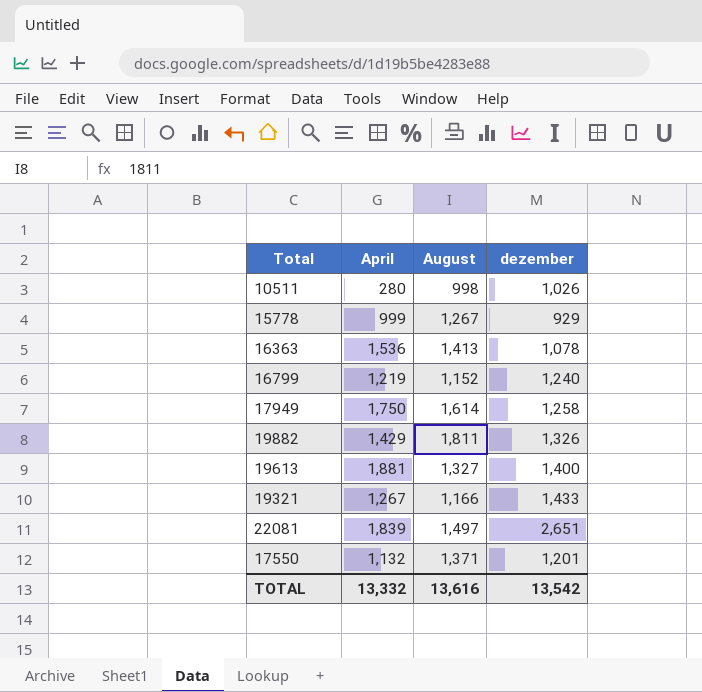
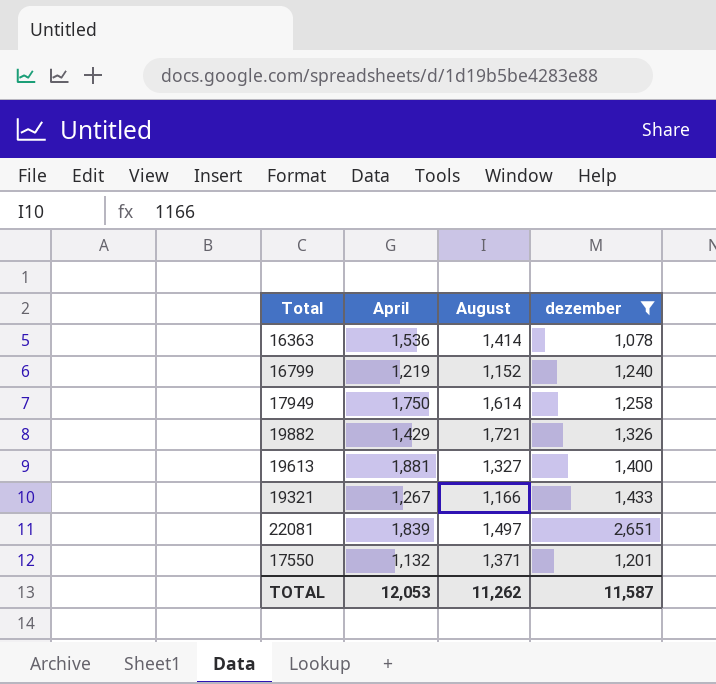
filter: none -> dezember >= 1,078
16363 | August: 1,413 -> 1,414
19882 | August: 1,811 -> 1,721
TOTAL | April: 13,332 -> 12,053
TOTAL | August: 13,616 -> 11,262
TOTAL | dezember: 13,542 -> 11,587

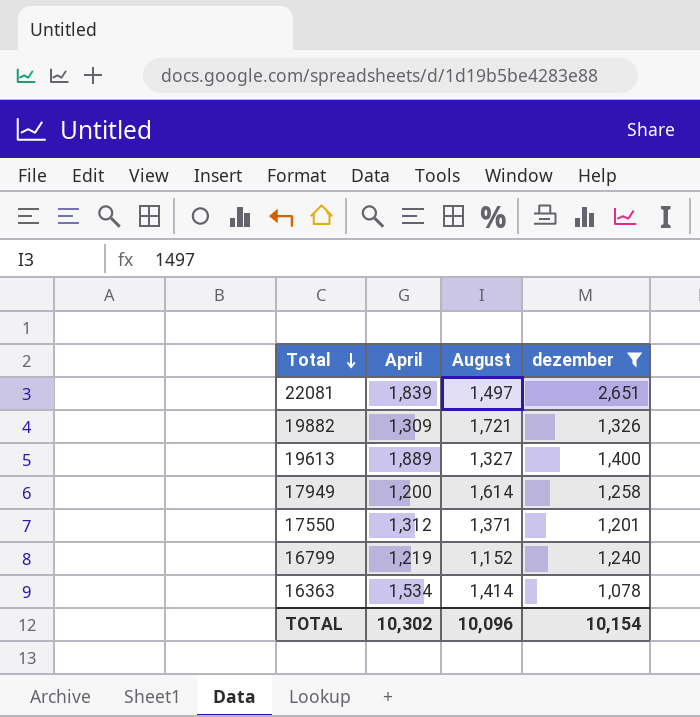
row order: none -> Total descending
row 19321: 1,267 | 1,166 | 1,433 -> none
19882 | April: 1,429 -> 1,309
19613 | April: 1,881 -> 1,889
17949 | April: 1,750 -> 1,200
17550 | April: 1,132 -> 1,312
16363 | April: 1,536 -> 1,534
TOTAL | April: 12,053 -> 10,302
TOTAL | August: 11,262 -> 10,096
TOTAL | dezember: 11,587 -> 10,154

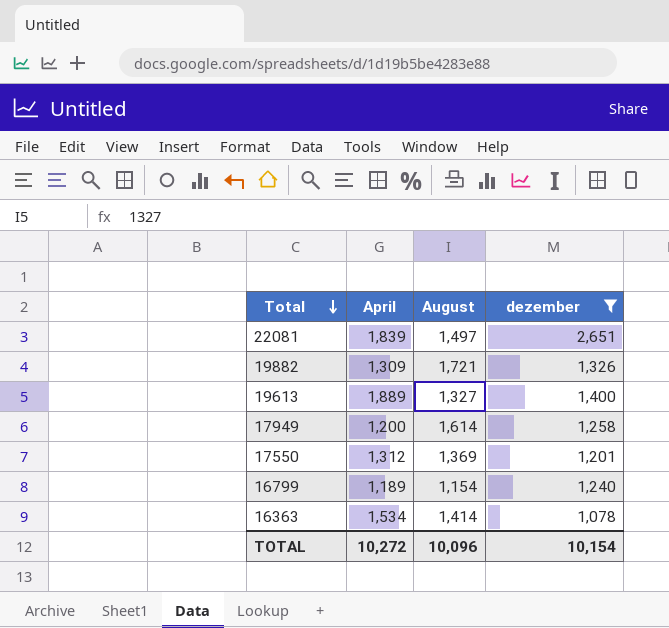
17550 | August: 1,371 -> 1,369
16799 | April: 1,219 -> 1,189
16799 | August: 1,152 -> 1,154
TOTAL | April: 10,302 -> 10,272

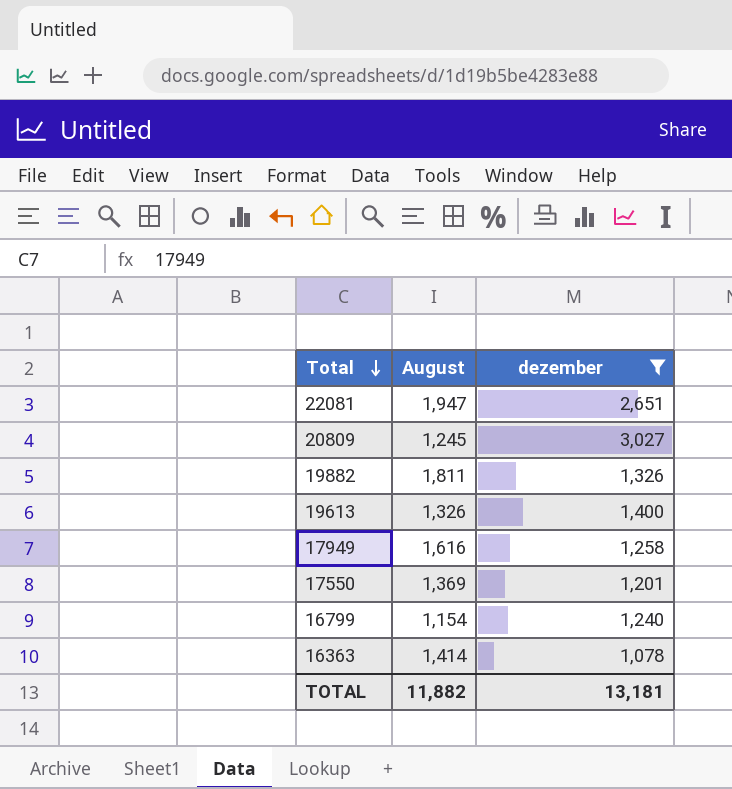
column April | position: 2 -> none
22081 | August: 1,497 -> 1,947
row 20809: none -> 1,245 | 3,027
19882 | August: 1,721 -> 1,811
19613 | August: 1,327 -> 1,326
17949 | August: 1,614 -> 1,616
TOTAL | August: 10,096 -> 11,882
TOTAL | dezember: 10,154 -> 13,181

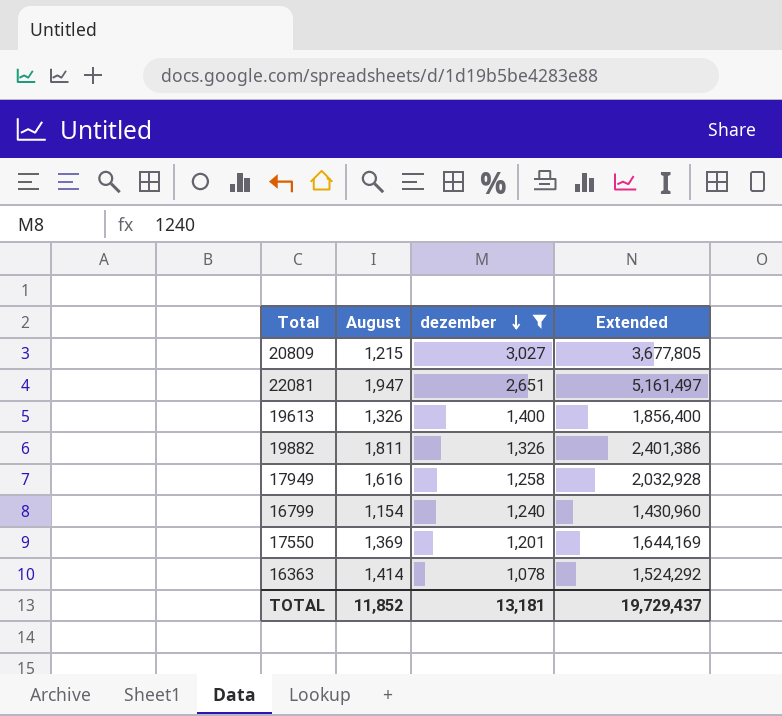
row order: Total descending -> dezember descending
column Extended | formula: none -> [August] * [dezember]
20809 | August: 1,245 -> 1,215
TOTAL | August: 11,882 -> 11,852

